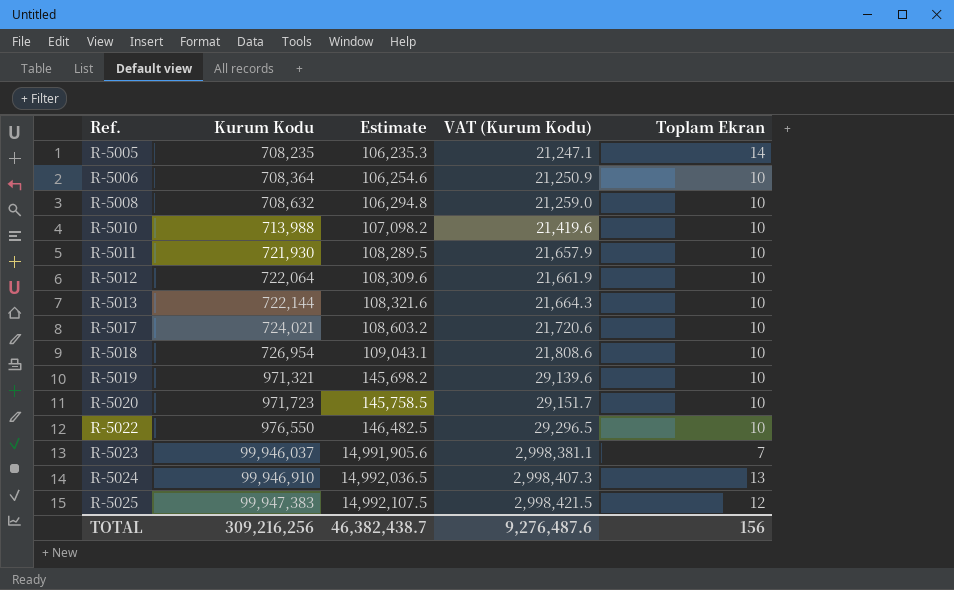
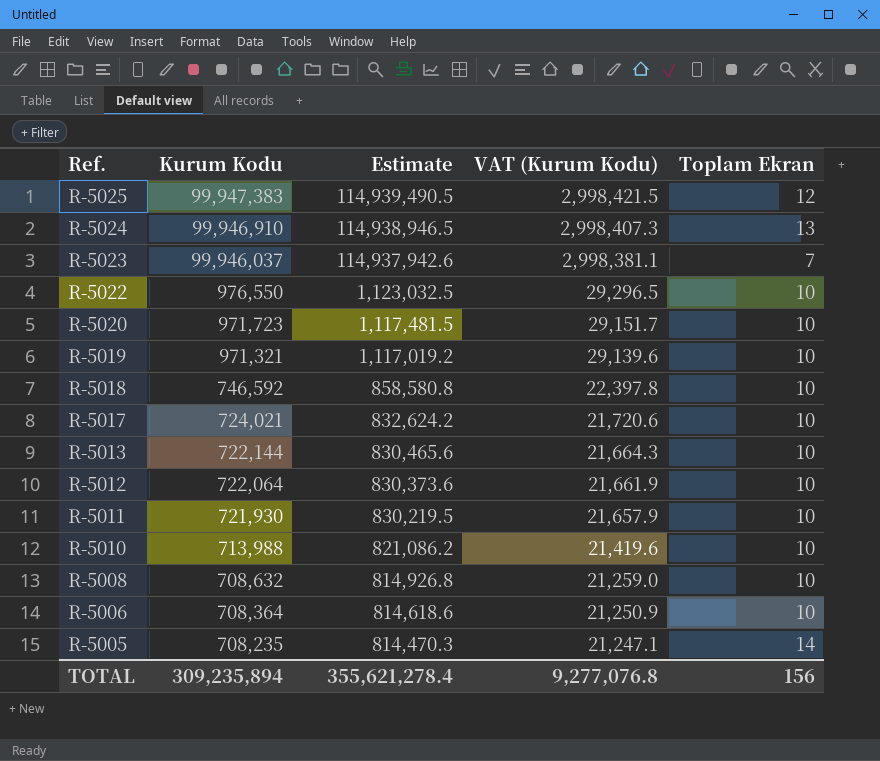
row order: Ref. ascending -> Ref. descending
column Estimate | formula: [Kurum Kodu] * 0.15 -> [Kurum Kodu] * 1.15
R-5018 | Kurum Kodu: 726,954 -> 746,592
R-5018 | VAT (Kurum Kodu): 21,808.6 -> 22,397.8
TOTAL | Kurum Kodu: 309,216,256 -> 309,235,894
TOTAL | Estimate: 46,382,438.7 -> 355,621,278.4
TOTAL | VAT (Kurum Kodu): 9,276,487.6 -> 9,277,076.8

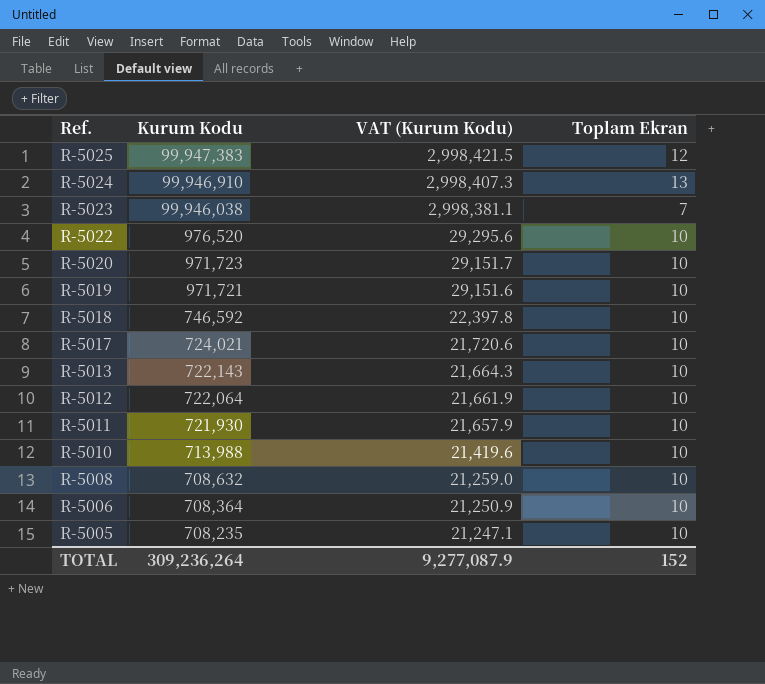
column Estimate | formula: [Kurum Kodu] * 1.15 -> none
R-5023 | Kurum Kodu: 99,946,037 -> 99,946,038
R-5022 | Kurum Kodu: 976,550 -> 976,520
R-5022 | VAT (Kurum Kodu): 29,296.5 -> 29,295.6
R-5019 | Kurum Kodu: 971,321 -> 971,721
R-5019 | VAT (Kurum Kodu): 29,139.6 -> 29,151.6
R-5013 | Kurum Kodu: 722,144 -> 722,143
R-5005 | Toplam Ekran: 14 -> 10
TOTAL | Kurum Kodu: 309,235,894 -> 309,236,264
TOTAL | VAT (Kurum Kodu): 9,277,076.8 -> 9,277,087.9
TOTAL | Toplam Ekran: 156 -> 152

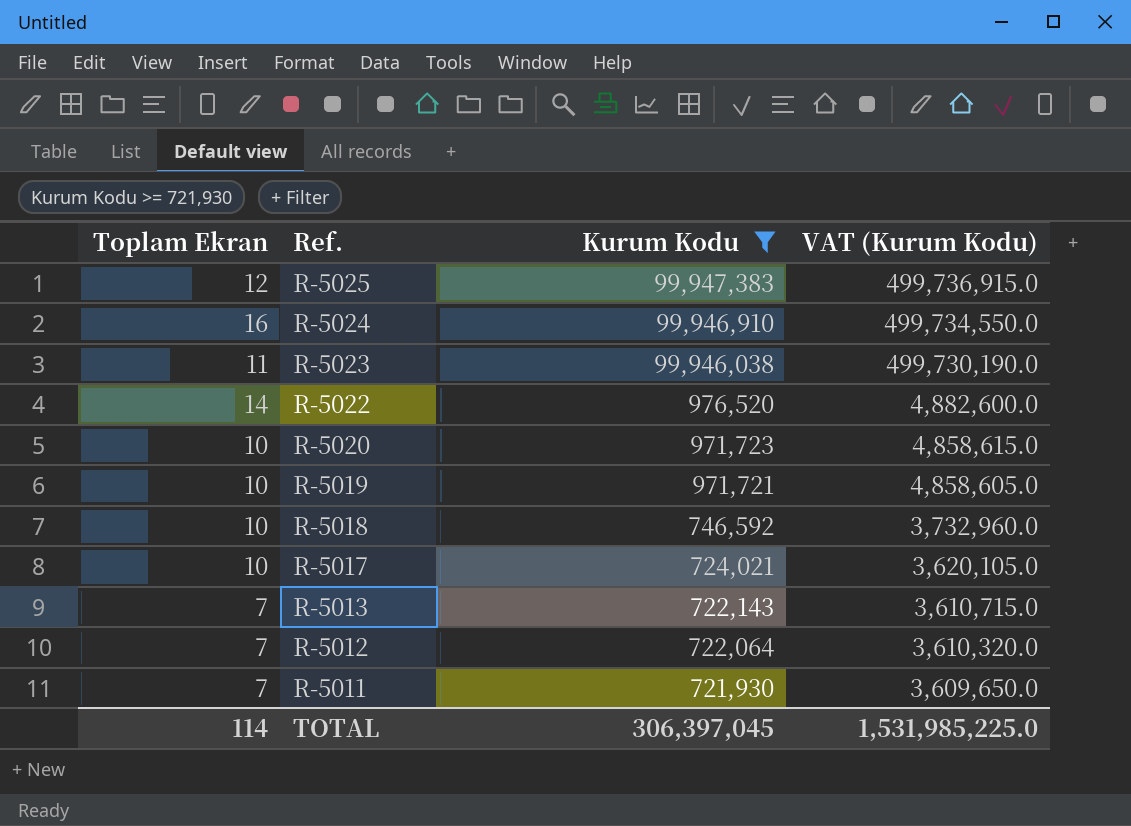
filter: none -> Kurum Kodu >= 721,930
column Toplam Ekran | position: 4 -> 1
column VAT (Kurum Kodu) | formula: [Kurum Kodu] * 0.03 -> [Kurum Kodu] * 5
R-5024 | Toplam Ekran: 13 -> 16
R-5023 | Toplam Ekran: 7 -> 11
R-5022 | Toplam Ekran: 10 -> 14
R-5013 | Toplam Ekran: 10 -> 7
R-5012 | Toplam Ekran: 10 -> 7
R-5011 | Toplam Ekran: 10 -> 7
TOTAL | Toplam Ekran: 152 -> 114
TOTAL | Kurum Kodu: 309,236,264 -> 306,397,045
TOTAL | VAT (Kurum Kodu): 9,277,087.9 -> 1,531,985,225.0

